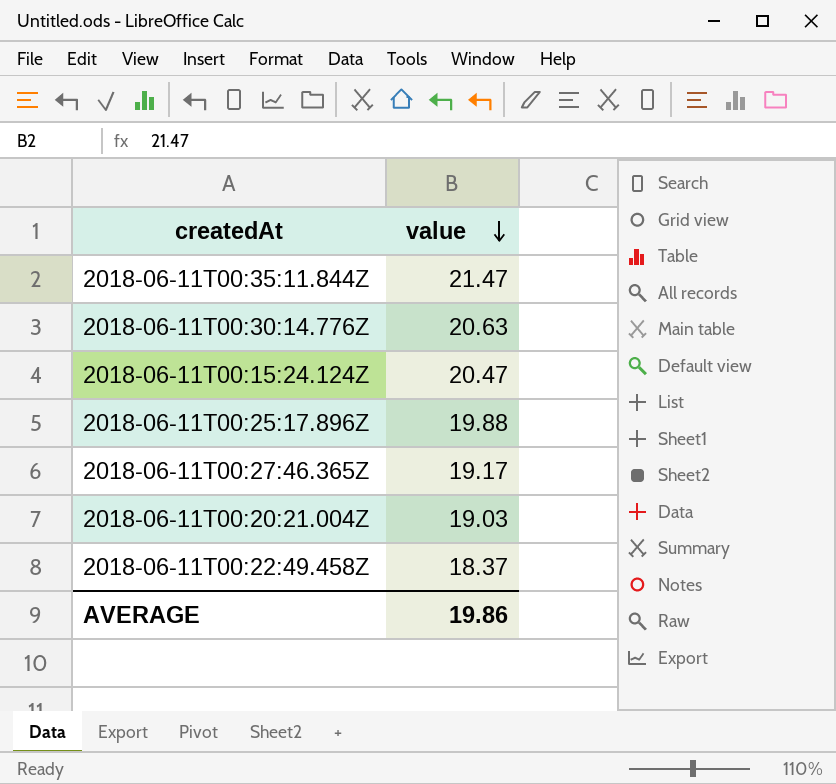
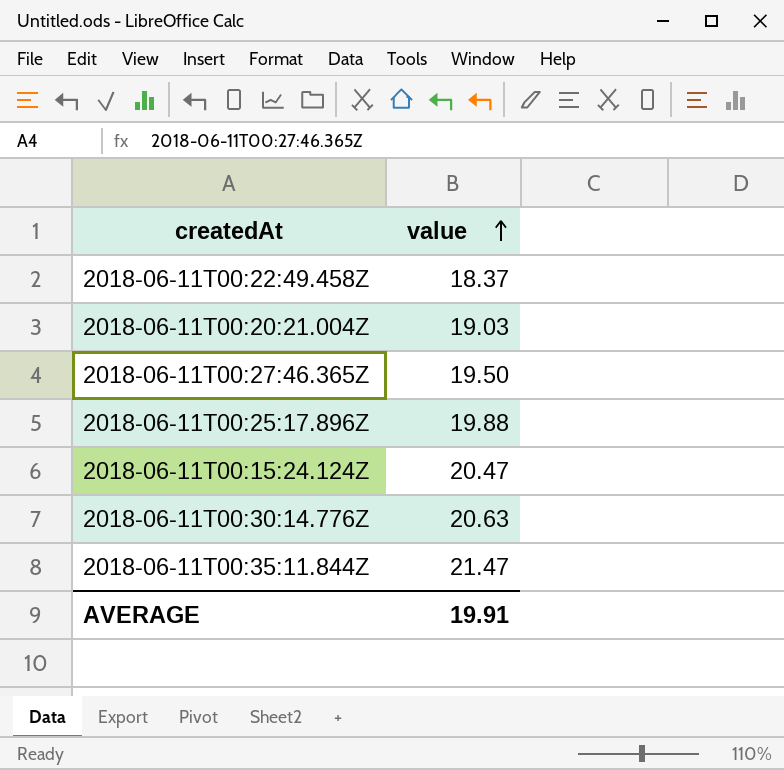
row order: value descending -> value ascending
2018-06-11T00:27:46.365Z | value: 19.17 -> 19.50
AVERAGE | value: 19.86 -> 19.91

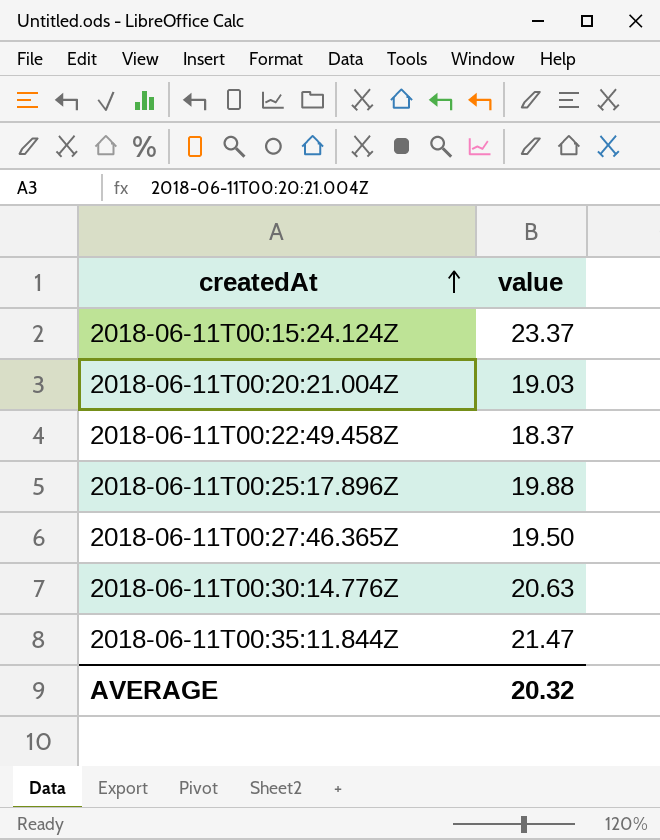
row order: value ascending -> createdAt ascending
2018-06-11T00:15:24.124Z | value: 20.47 -> 23.37
AVERAGE | value: 19.91 -> 20.32

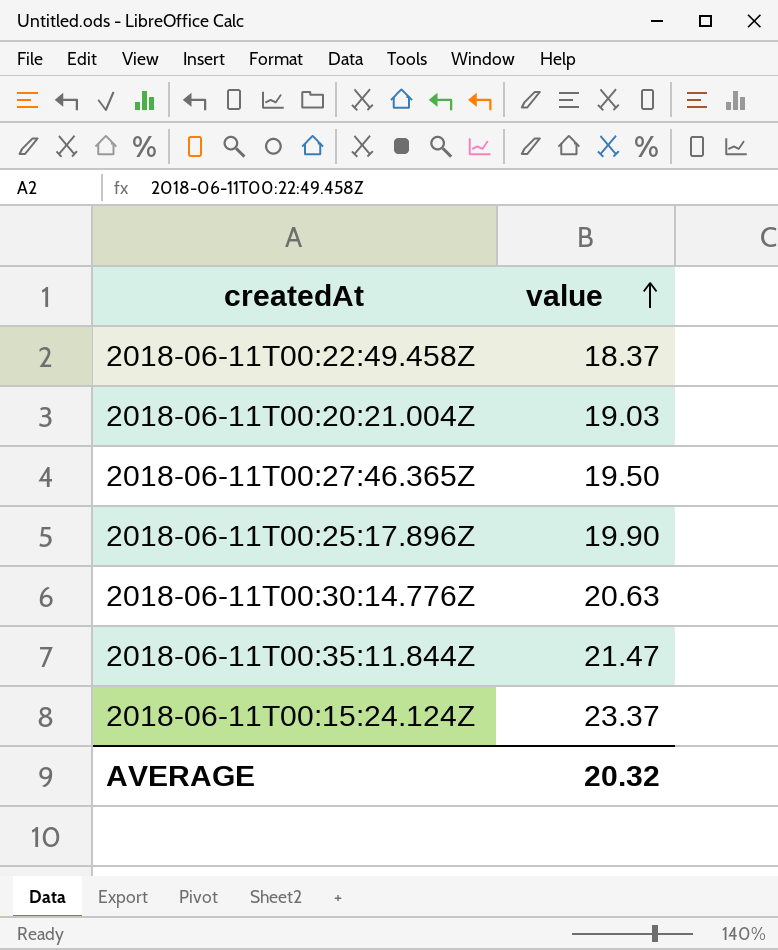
row order: createdAt ascending -> value ascending
2018-06-11T00:25:17.896Z | value: 19.88 -> 19.90

